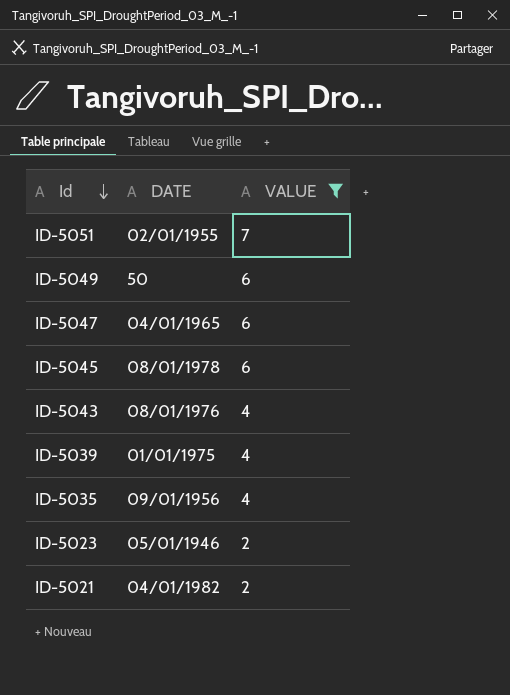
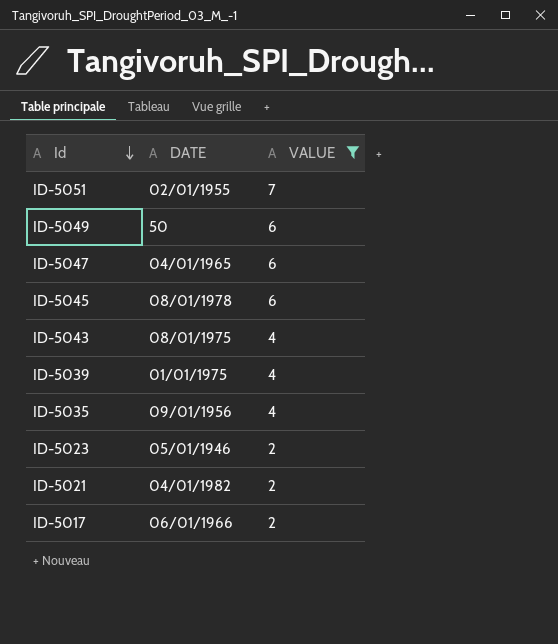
ID-5043 | DATE: 08/01/1976 -> 08/01/1975
row ID-5017: none -> 06/01/1966 | 2

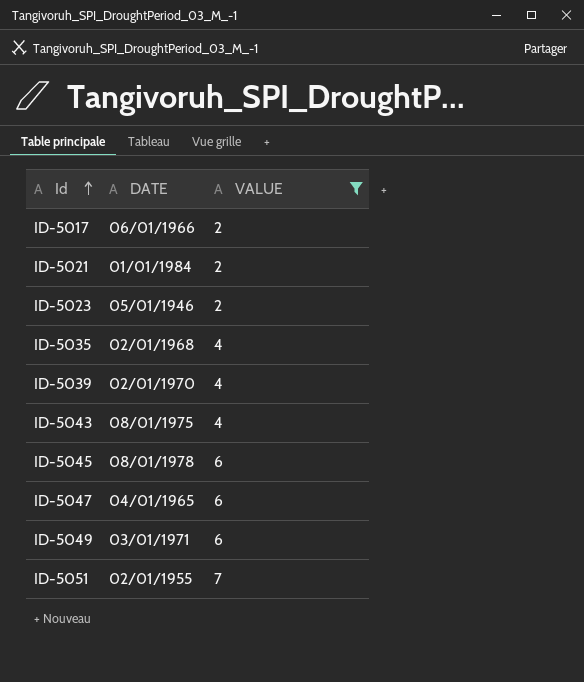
row order: Id descending -> Id ascending
ID-5021 | DATE: 04/01/1982 -> 01/01/1984
ID-5035 | DATE: 09/01/1956 -> 02/01/1968
ID-5039 | DATE: 01/01/1975 -> 02/01/1970
ID-5049 | DATE: 50 -> 03/01/1971

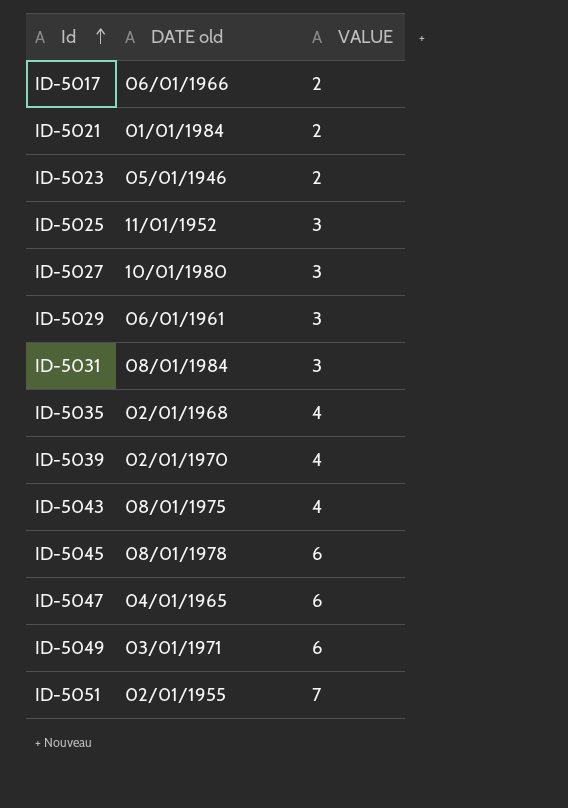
filter: VALUE != 3 -> none
column name: DATE -> DATE old

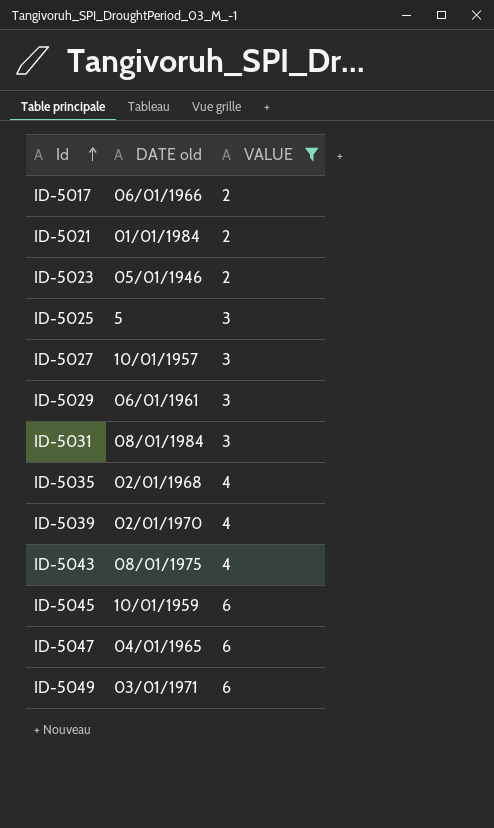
filter: none -> VALUE != 7
ID-5025 | DATE old: 11/01/1952 -> 5
ID-5027 | DATE old: 10/01/1980 -> 10/01/1957
ID-5045 | DATE old: 08/01/1978 -> 10/01/1959

